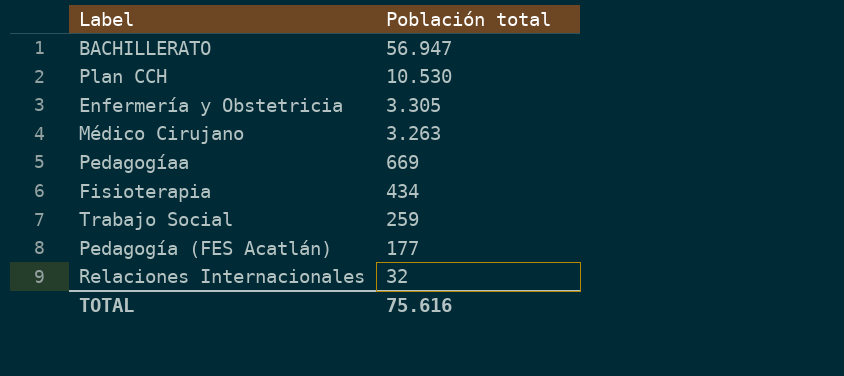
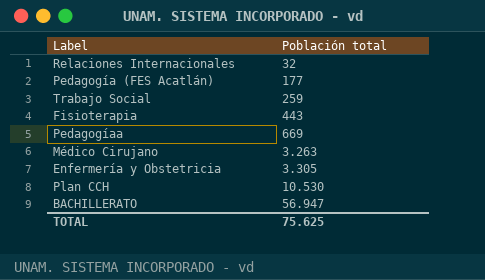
row order: Población total descending -> Población total ascending
Fisioterapia | Población total: 434 -> 443
TOTAL | Población total: 75.616 -> 75.625

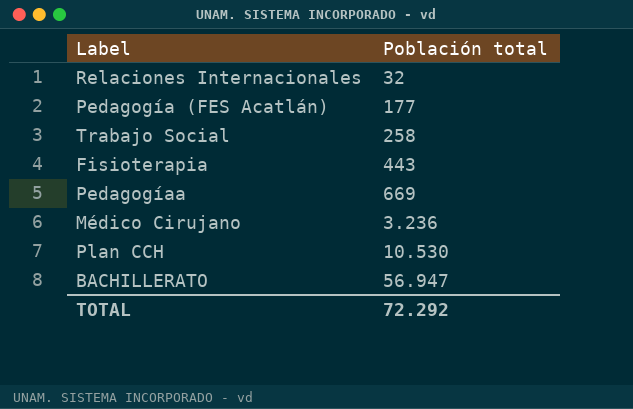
row Enfermería y Obstetricia: 3.305 -> none
Trabajo Social | Población total: 259 -> 258
Médico Cirujano | Población total: 3.263 -> 3.236
TOTAL | Población total: 75.625 -> 72.292

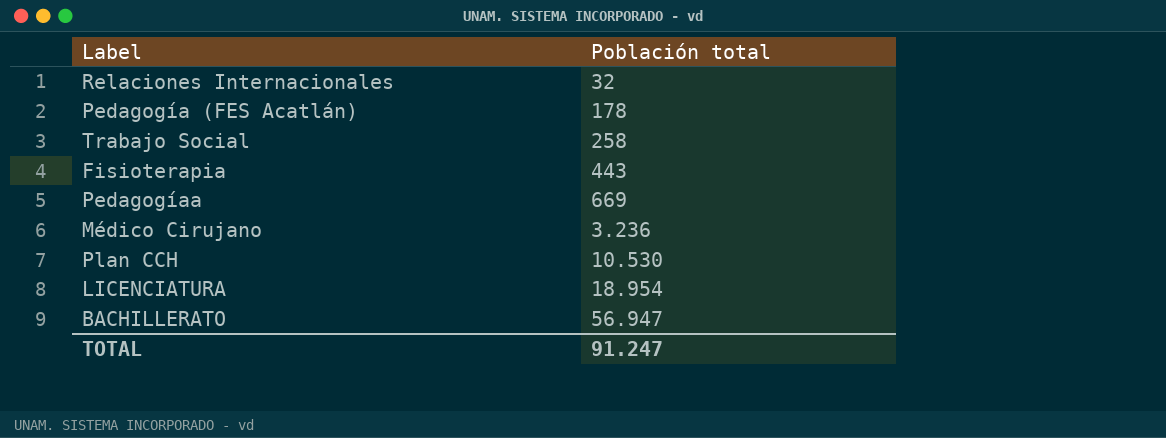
Pedagogía (FES Acatlán) | Población total: 177 -> 178
row LICENCIATURA: none -> 18.954
TOTAL | Población total: 72.292 -> 91.247

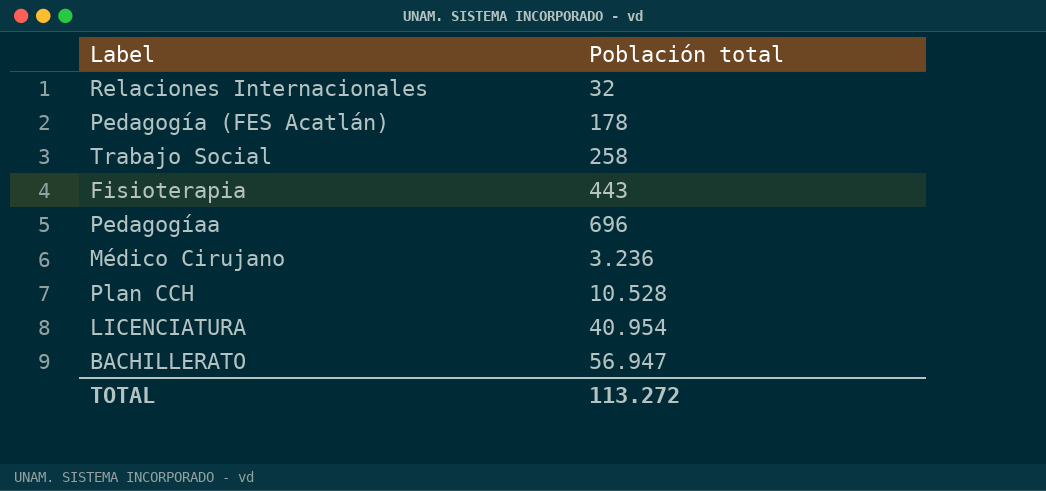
Pedagogíaa | Población total: 669 -> 696
Plan CCH | Población total: 10.530 -> 10.528
LICENCIATURA | Población total: 18.954 -> 40.954
TOTAL | Población total: 91.247 -> 113.272

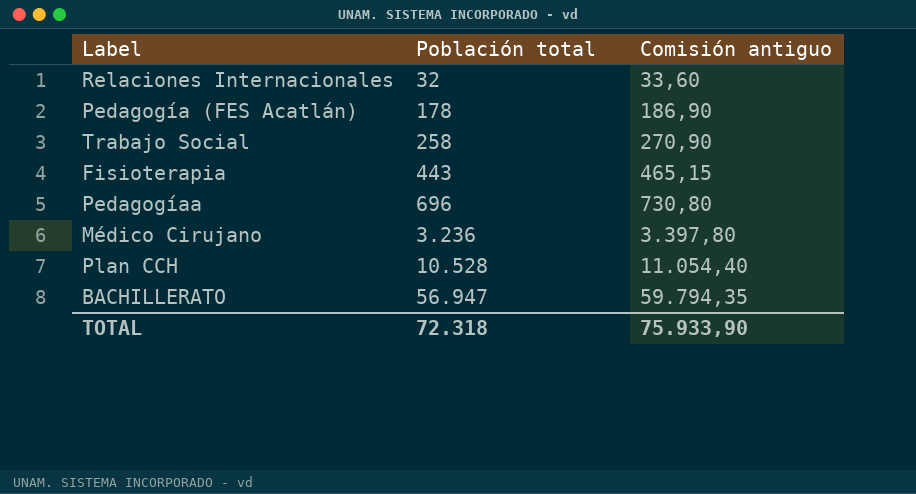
column Comisión antiguo | formula: none -> [Población total] * 1,05
row LICENCIATURA: 40.954 -> none
TOTAL | Población total: 113.272 -> 72.318

